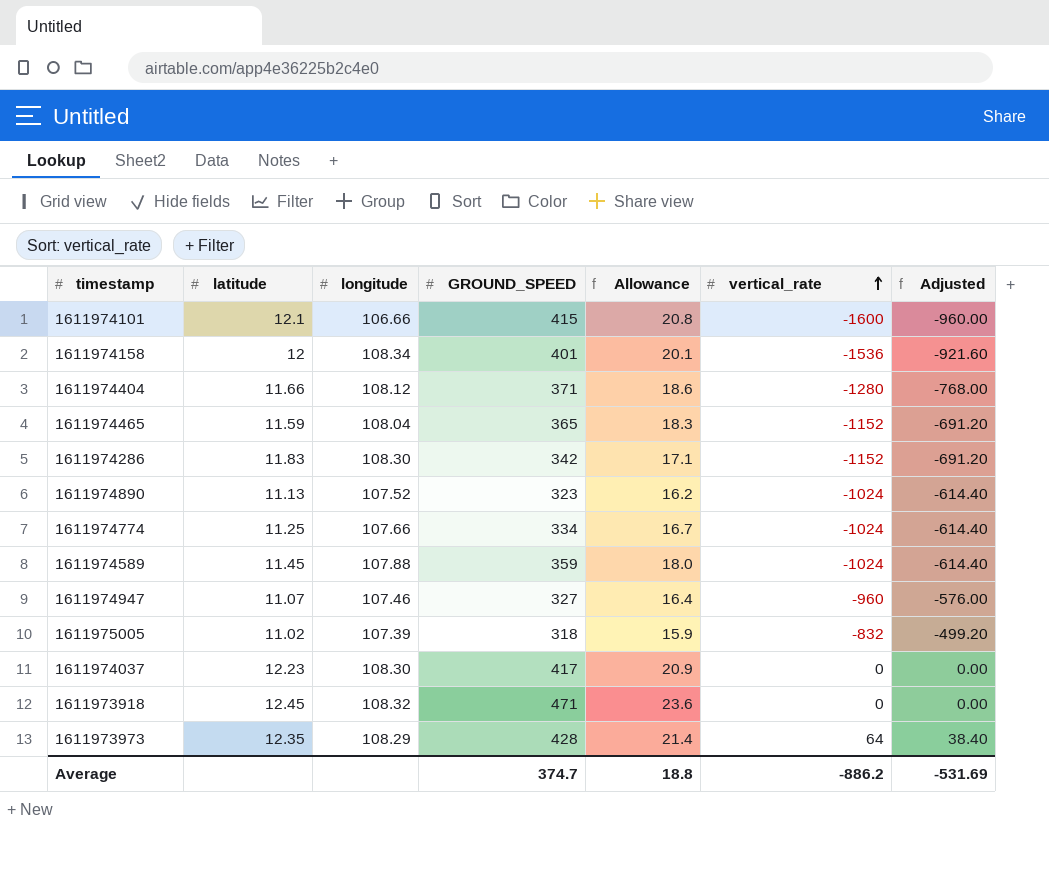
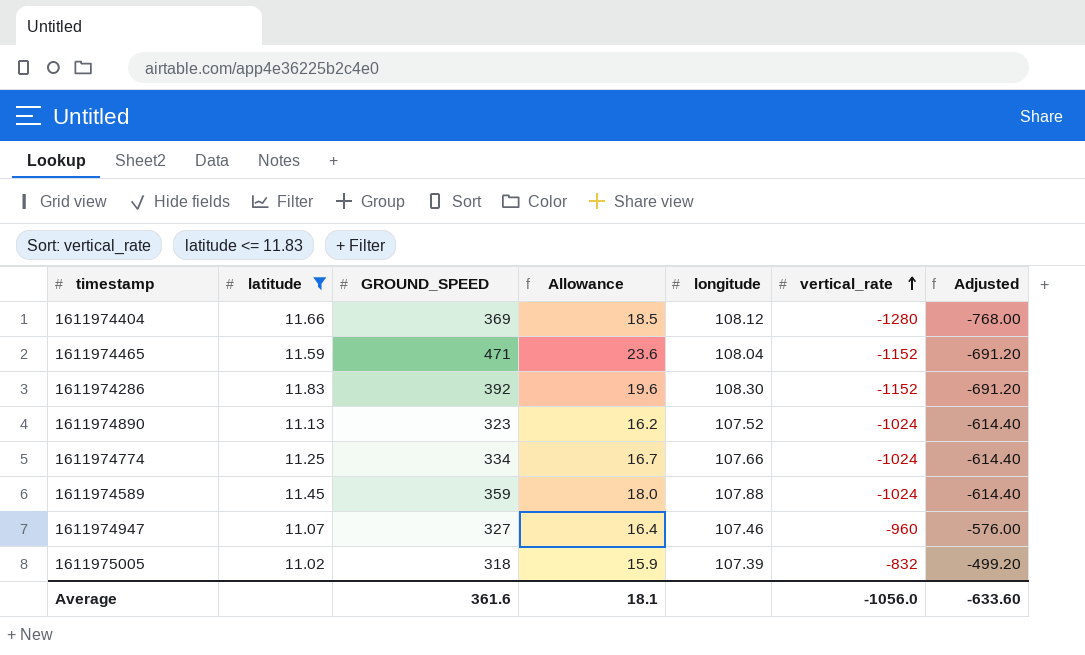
filter: none -> latitude <= 11.83
column longitude | position: 3 -> 5
1611974404 | GROUND_SPEED: 371 -> 369
1611974404 | Allowance: 18.6 -> 18.5
1611974465 | GROUND_SPEED: 365 -> 471
1611974465 | Allowance: 18.3 -> 23.6
1611974286 | GROUND_SPEED: 342 -> 392
1611974286 | Allowance: 17.1 -> 19.6
Average | GROUND_SPEED: 374.7 -> 361.6
Average | Allowance: 18.8 -> 18.1
Average | vertical_rate: -886.2 -> -1056.0
Average | Adjusted: -531.69 -> -633.60

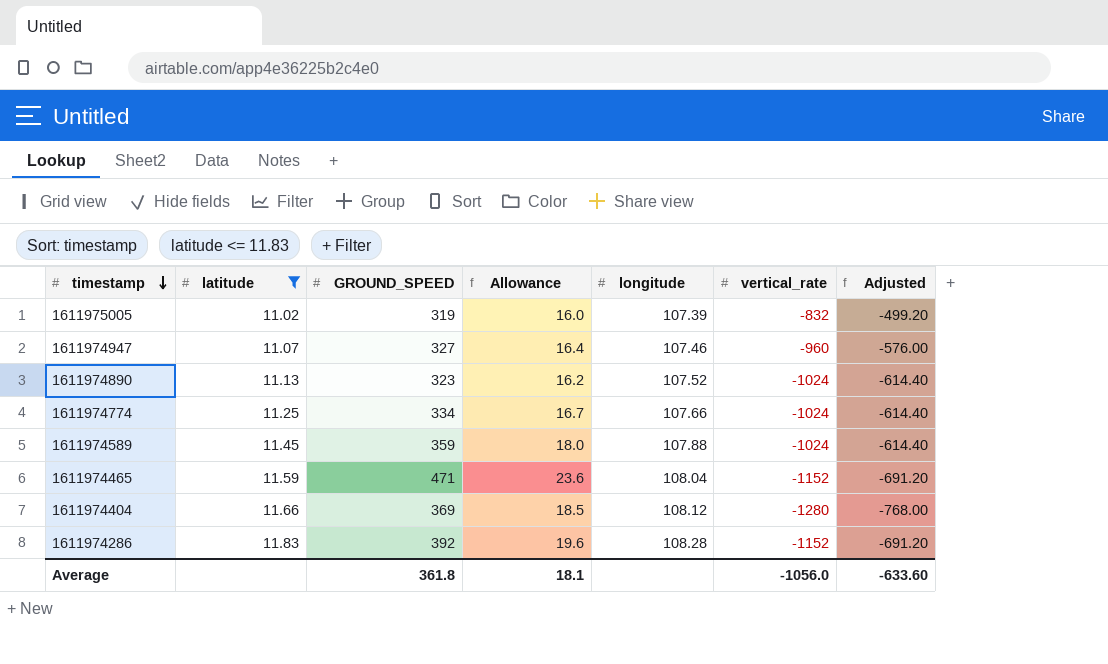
row order: vertical_rate ascending -> timestamp descending
1611975005 | GROUND_SPEED: 318 -> 319
1611975005 | Allowance: 15.9 -> 16.0
1611974286 | longitude: 108.30 -> 108.28
Average | GROUND_SPEED: 361.6 -> 361.8

